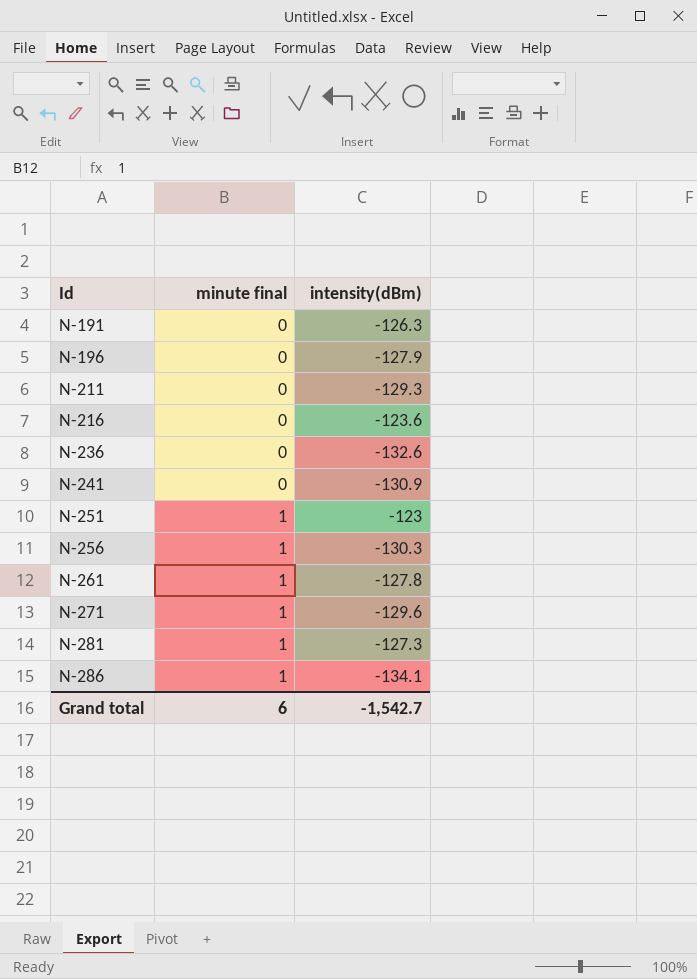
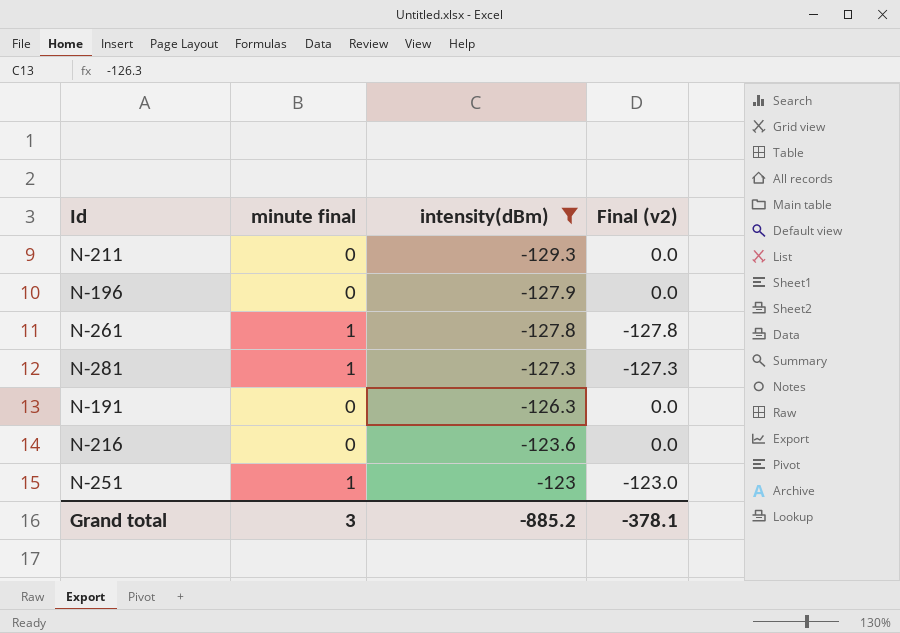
filter: none -> intensity(dBm) >= -129.3
row order: Id ascending -> intensity(dBm) ascending
column Final (v2) | formula: none -> [minute final] * [intensity(dBm)]
Grand total | minute final: 6 -> 3
Grand total | intensity(dBm): -1,542.7 -> -885.2

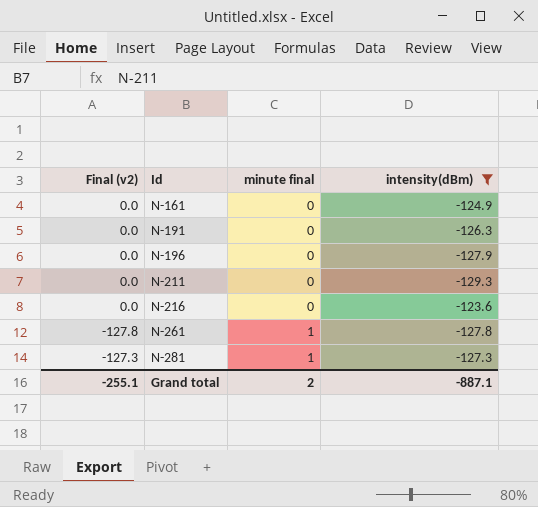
row order: intensity(dBm) ascending -> Id ascending
column Final (v2) | position: 4 -> 1
row N-251: 1 | -123 | -123.0 -> none
row N-161: none -> 0.0 | 0 | -124.9
Grand total | Final (v2): -378.1 -> -255.1
Grand total | minute final: 3 -> 2
Grand total | intensity(dBm): -885.2 -> -887.1

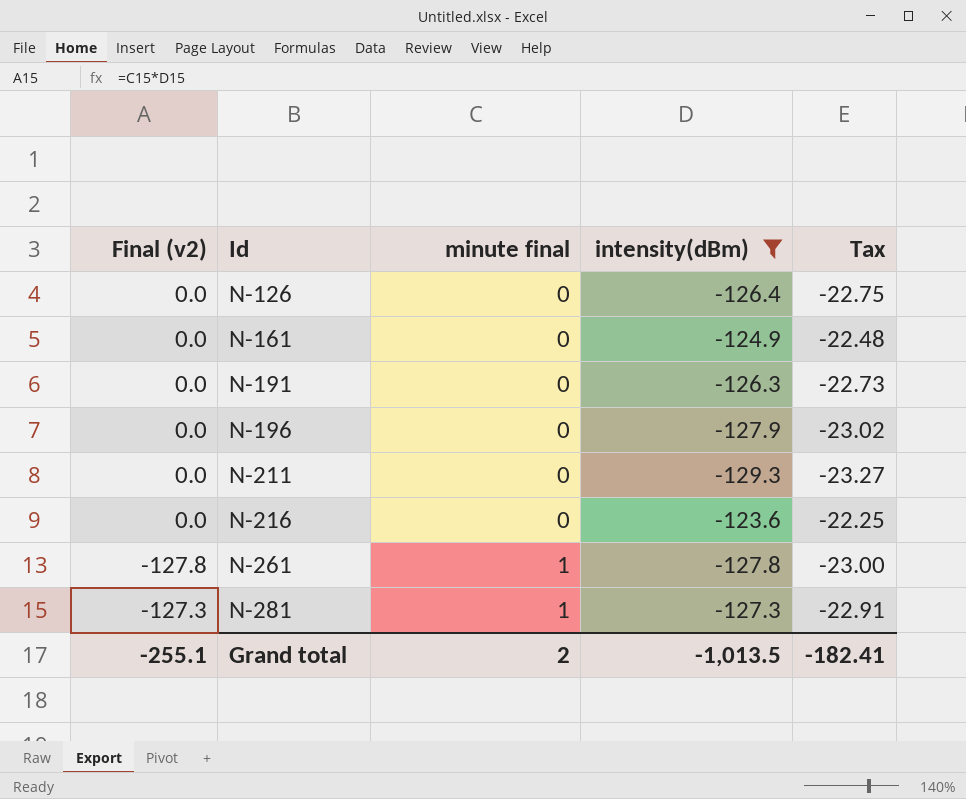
column Tax | formula: none -> [intensity(dBm)] * 0.18
row N-126: none -> 0.0 | 0 | -126.4 | -22.75
Grand total | intensity(dBm): -887.1 -> -1,013.5

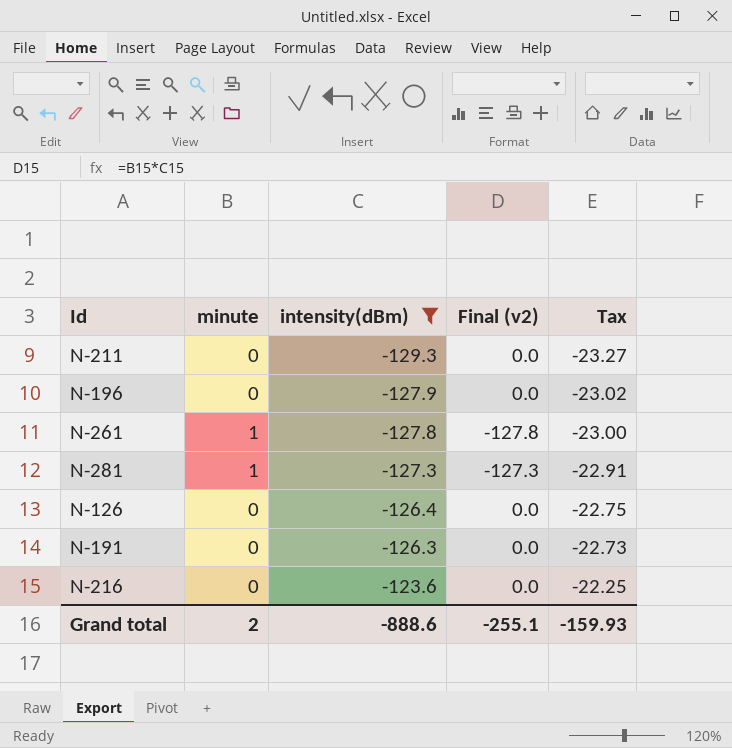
row order: Id ascending -> intensity(dBm) ascending
column name: minute final -> minute
column Final (v2) | position: 1 -> 4
row N-161: 0.0 | 0 | -124.9 | -22.48 -> none
Grand total | intensity(dBm): -1,013.5 -> -888.6
Grand total | Tax: -182.41 -> -159.93

